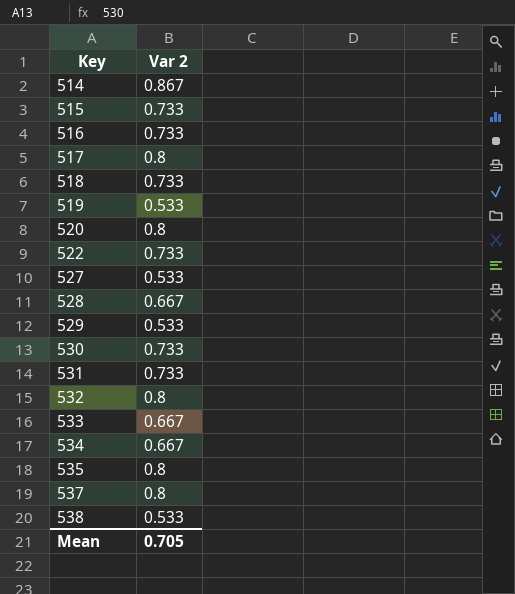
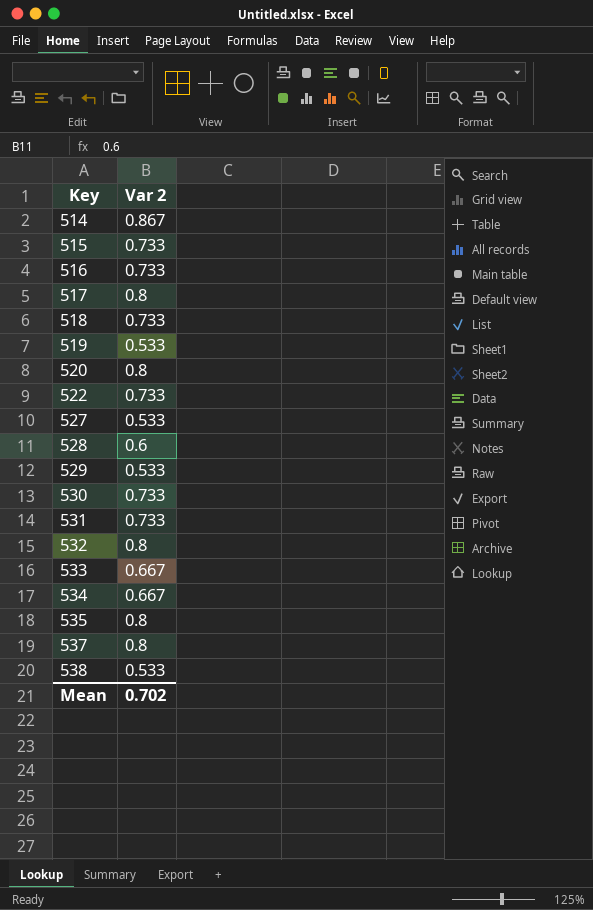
528 | Var 2: 0.667 -> 0.6
Mean | Var 2: 0.705 -> 0.702

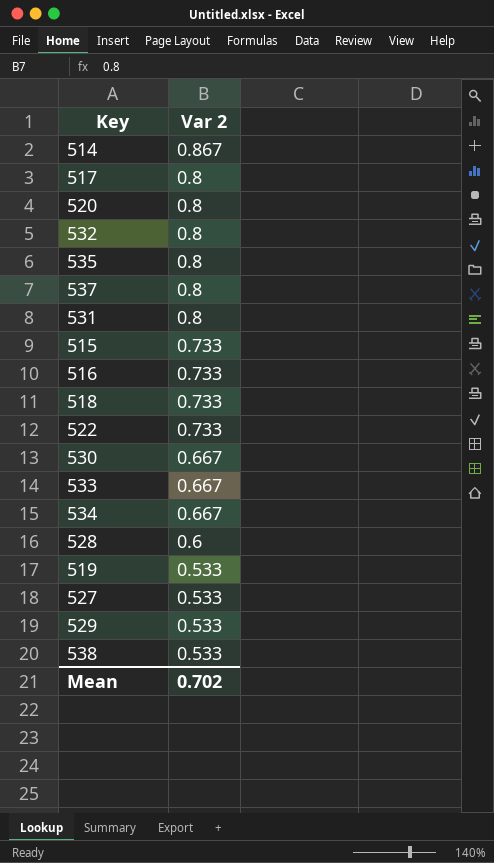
row order: Key ascending -> Var 2 descending
531 | Var 2: 0.733 -> 0.8
530 | Var 2: 0.733 -> 0.667

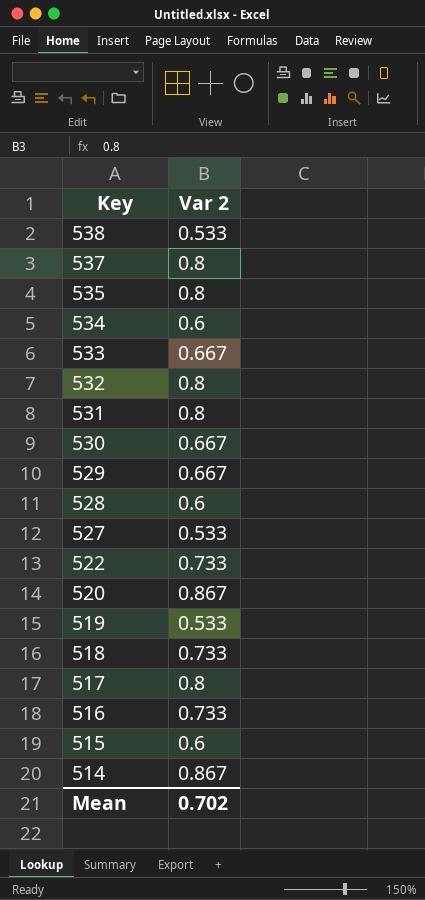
row order: Var 2 descending -> Key descending
534 | Var 2: 0.667 -> 0.6
529 | Var 2: 0.533 -> 0.667
520 | Var 2: 0.8 -> 0.867
515 | Var 2: 0.733 -> 0.6

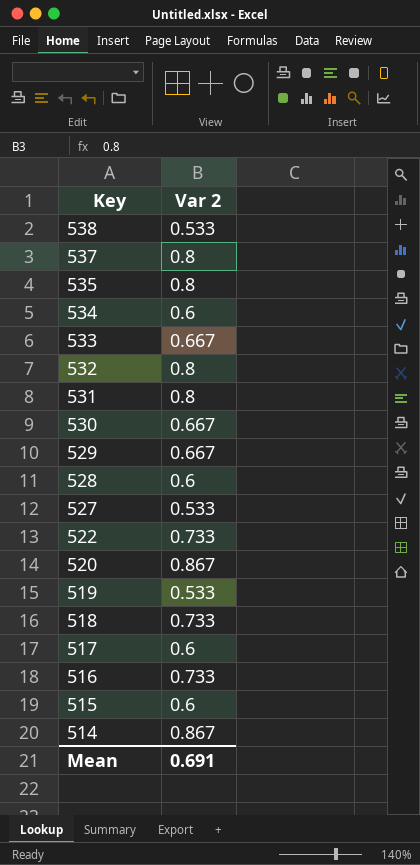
517 | Var 2: 0.8 -> 0.6
Mean | Var 2: 0.702 -> 0.691

